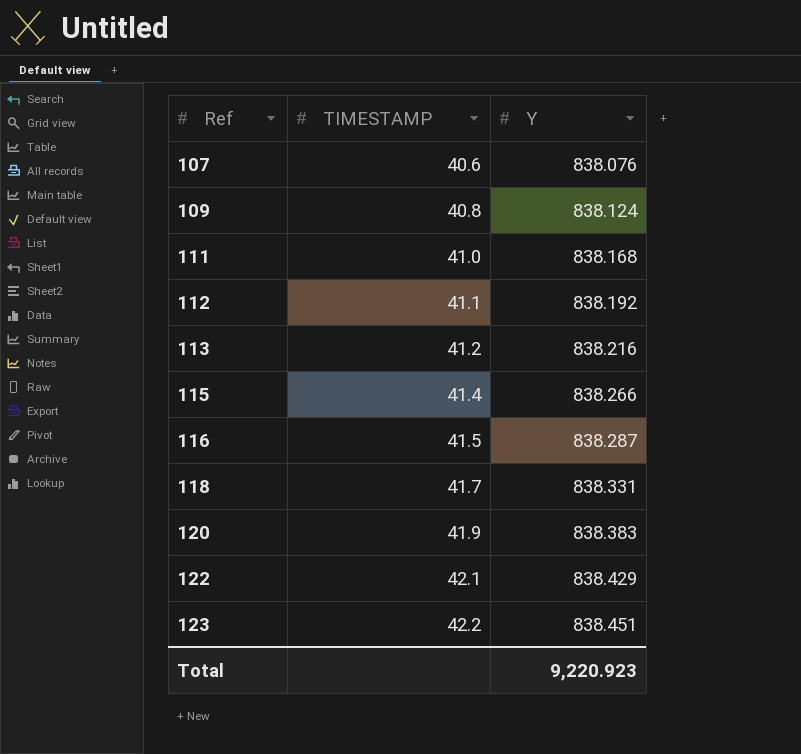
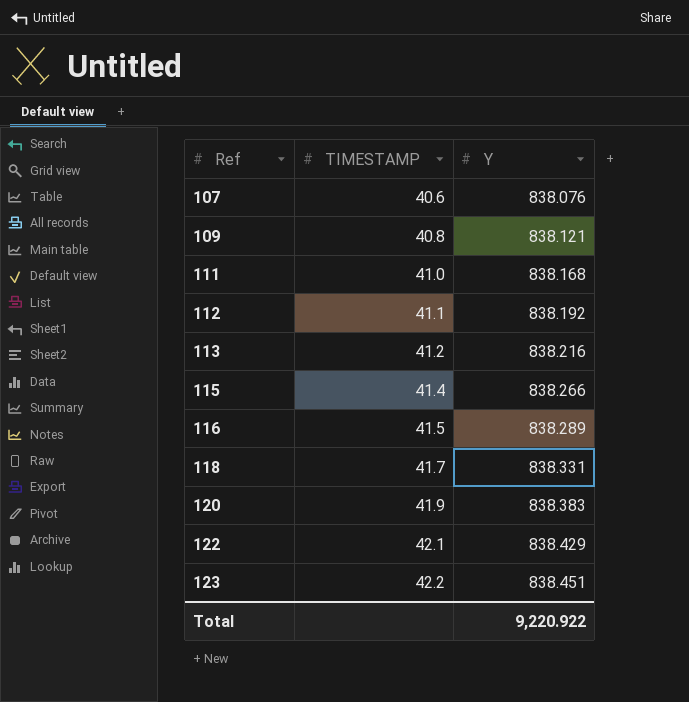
109 | Y: 838.124 -> 838.121
116 | Y: 838.287 -> 838.289
Total | Y: 9,220.923 -> 9,220.922

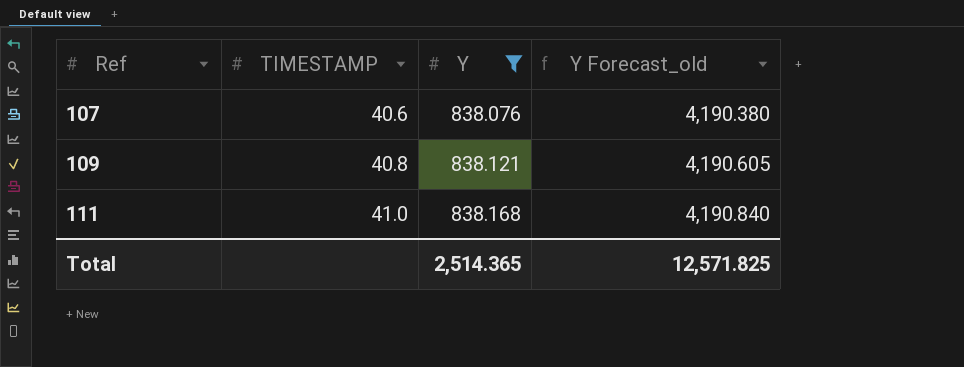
filter: none -> Y <= 838.168
column Y Forecast_old | formula: none -> [Y] * 5
Total | Y: 9,220.922 -> 2,514.365

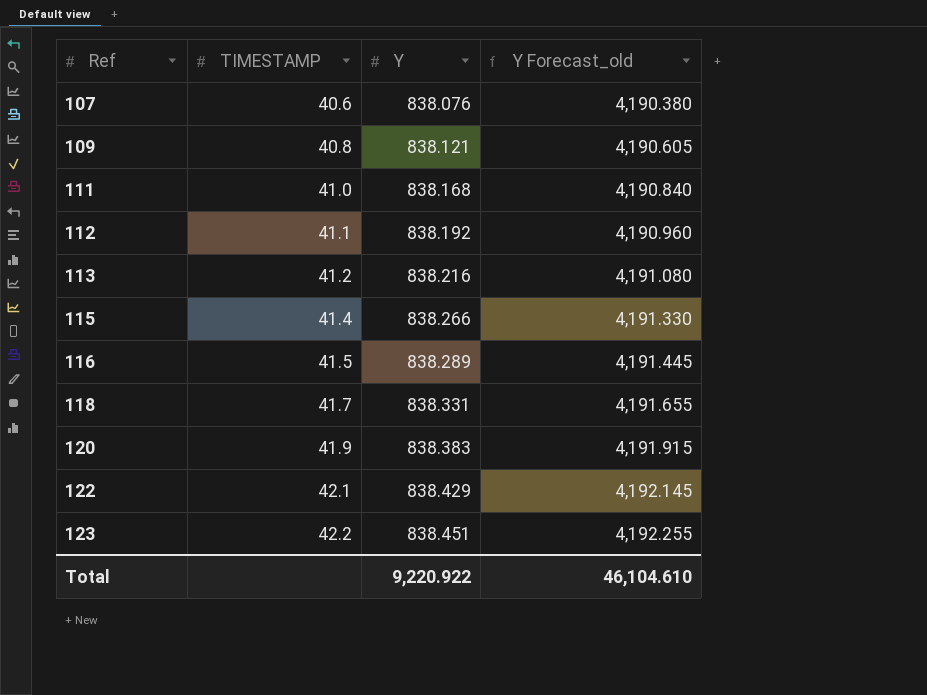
filter: Y <= 838.168 -> none
Total | Y: 2,514.365 -> 9,220.922
Total | Y Forecast_old: 12,571.825 -> 46,104.610

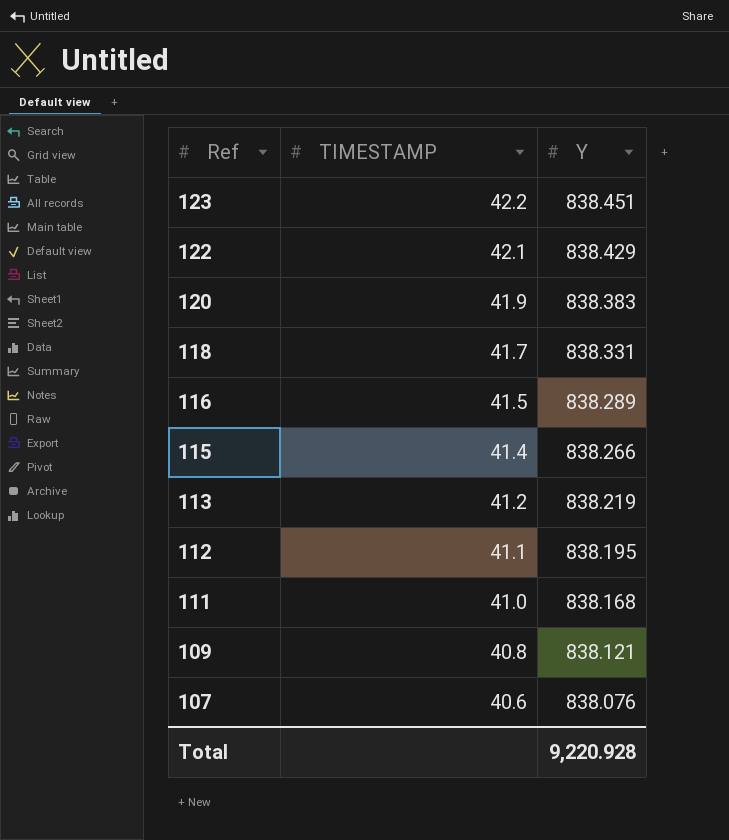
row order: Ref ascending -> Ref descending
column Y Forecast_old | formula: [Y] * 5 -> none
113 | Y: 838.216 -> 838.219
112 | Y: 838.192 -> 838.195
Total | Y: 9,220.922 -> 9,220.928

